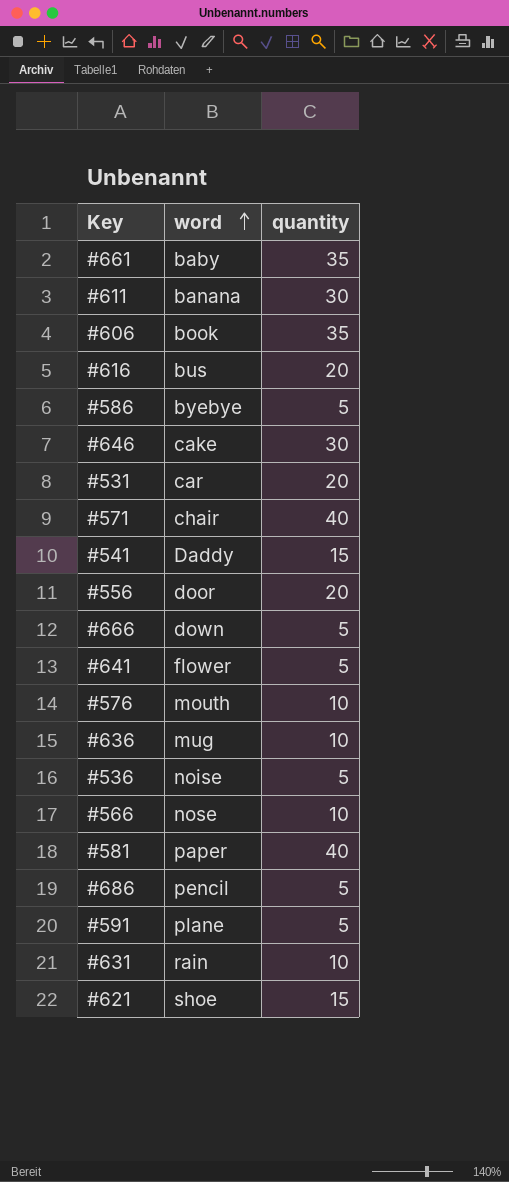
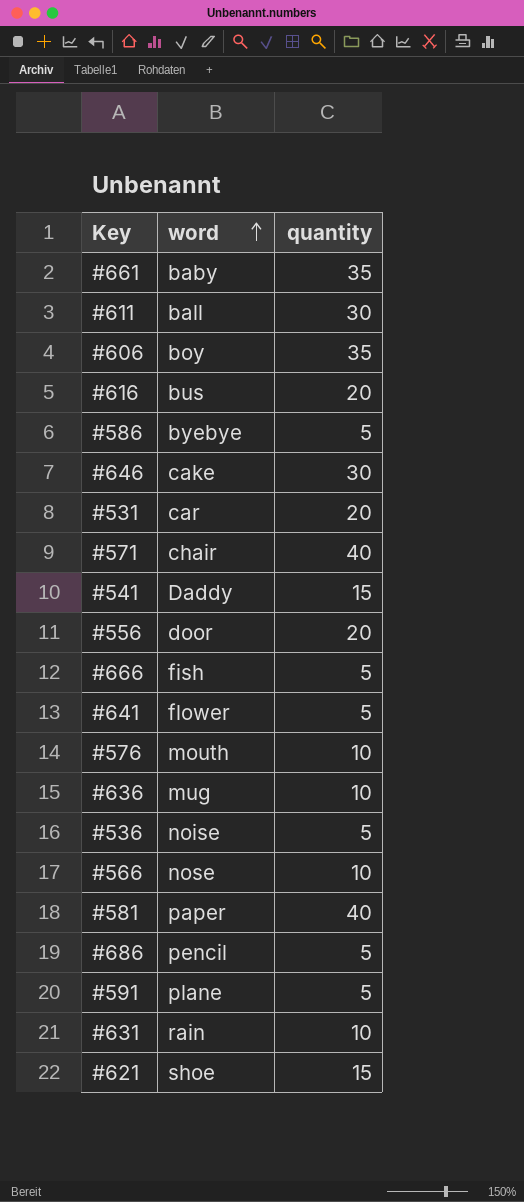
#611 | word: banana -> ball
#606 | word: book -> boy
#666 | word: down -> fish

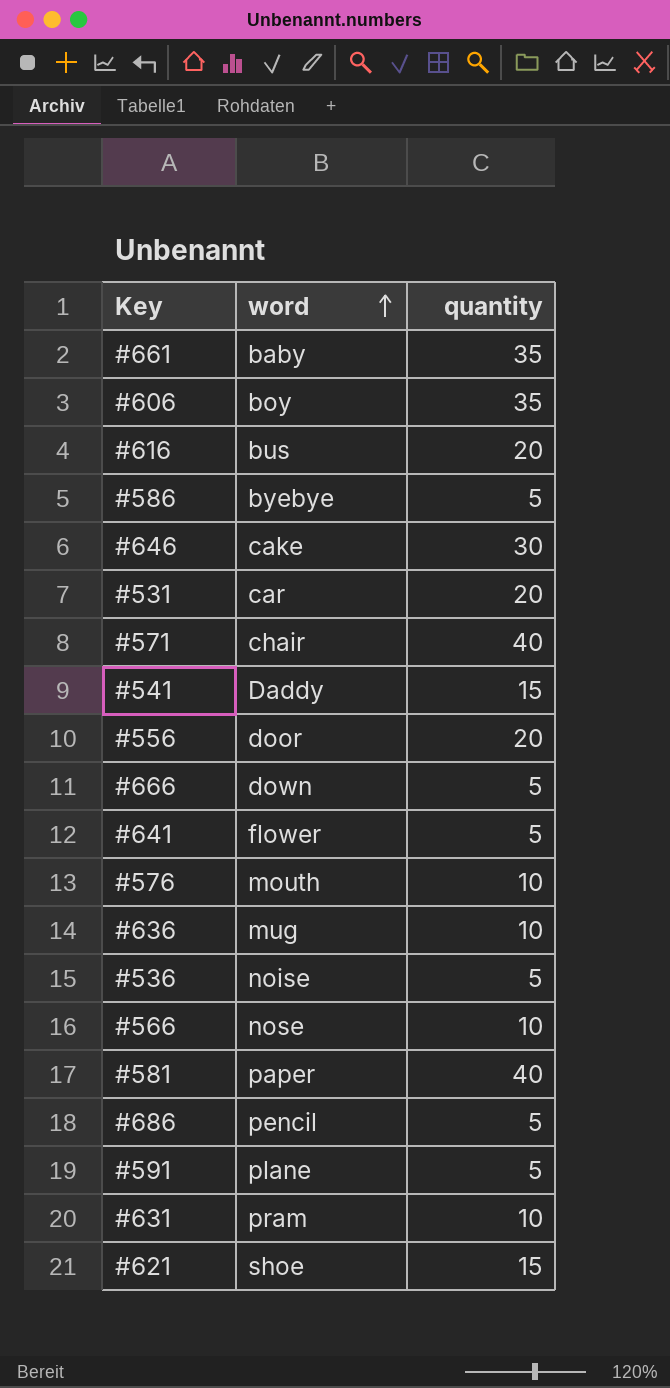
row #611: ball | 30 -> none
#666 | word: fish -> down
#631 | word: rain -> pram

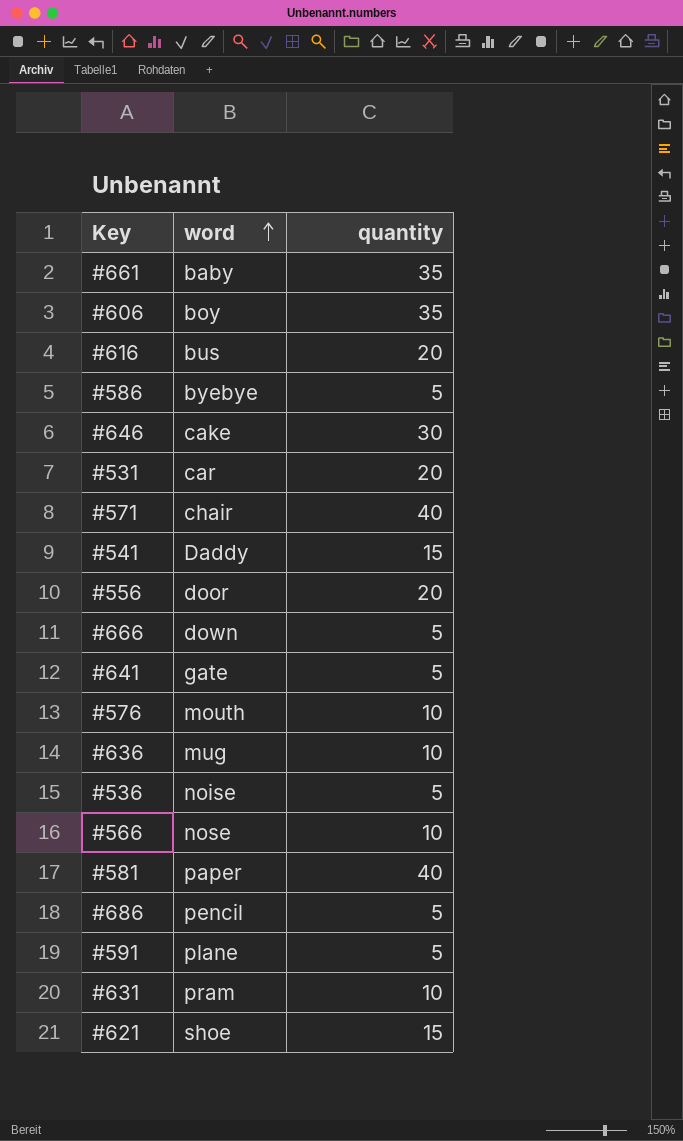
#641 | word: flower -> gate

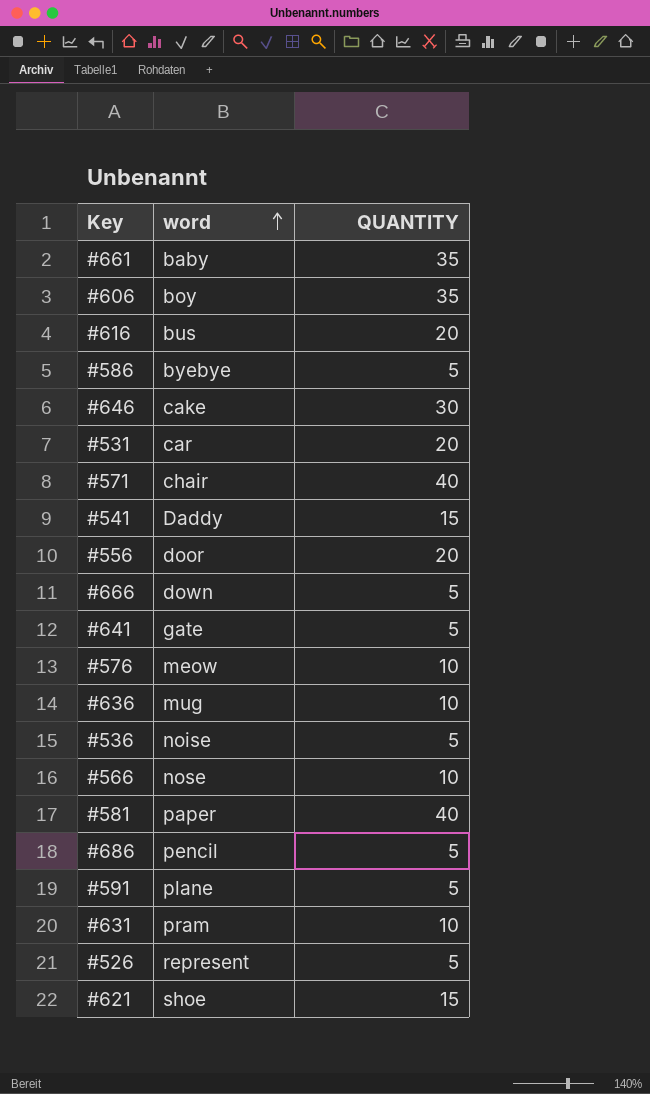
column name: quantity -> QUANTITY
#576 | word: mouth -> meow
row #526: none -> represent | 5

